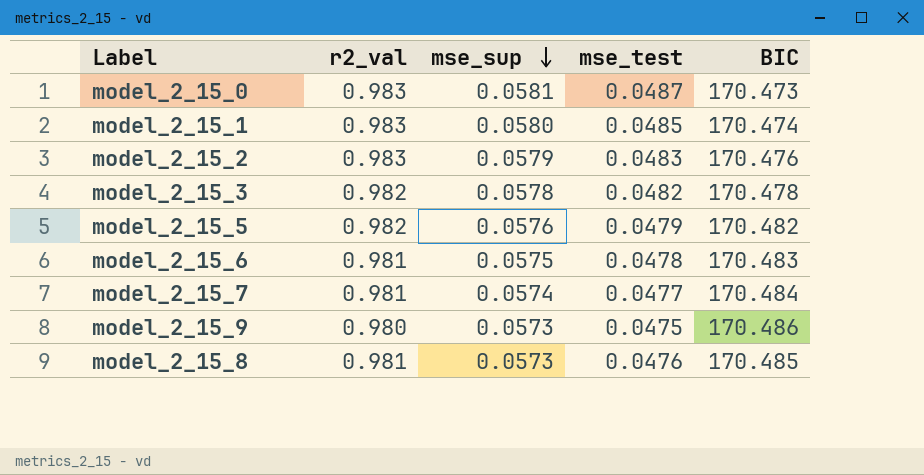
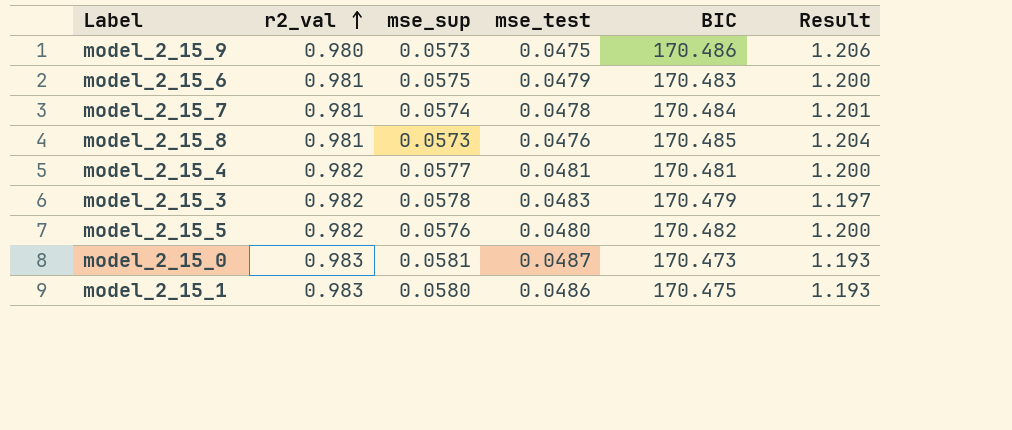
row order: mse_sup descending -> r2_val ascending
column Result | formula: none -> [mse_sup] / [mse_test]
row model_2_15_2: 0.983 | 0.0579 | 0.0483 | 170.476 -> none
model_2_15_6 | mse_test: 0.0478 -> 0.0479
model_2_15_7 | mse_test: 0.0477 -> 0.0478
row model_2_15_4: none -> 0.982 | 0.0577 | 0.0481 | 170.481 | 1.200
model_2_15_3 | mse_test: 0.0482 -> 0.0483
model_2_15_3 | BIC: 170.478 -> 170.479
model_2_15_5 | mse_test: 0.0479 -> 0.0480
model_2_15_1 | mse_test: 0.0485 -> 0.0486
model_2_15_1 | BIC: 170.474 -> 170.475

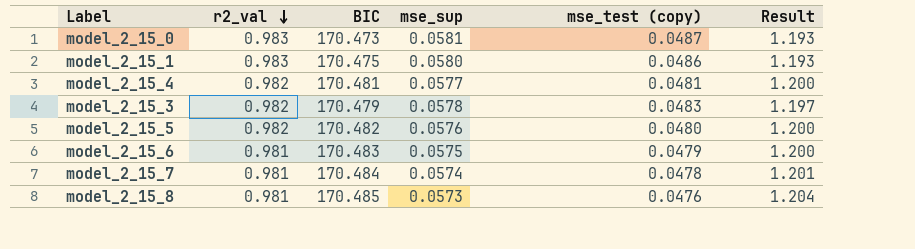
row order: r2_val ascending -> r2_val descending
column BIC | position: 5 -> 3
column name: mse_test -> mse_test (copy)
row model_2_15_9: 0.980 | 0.0573 | 0.0475 | 170.486 | 1.206 -> none

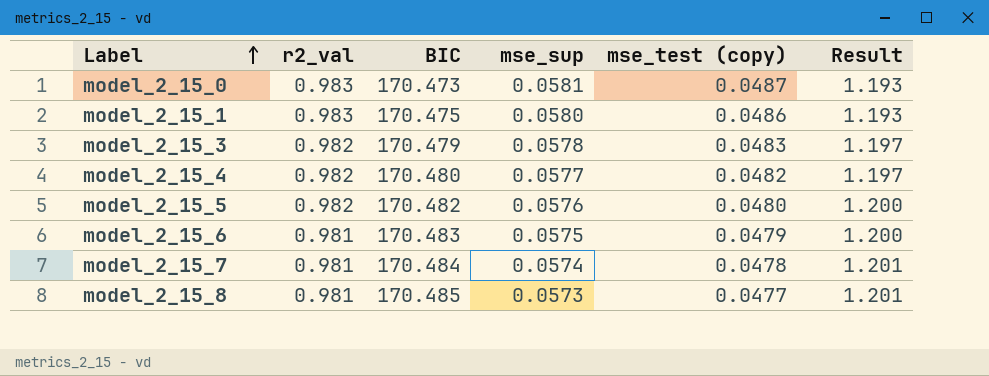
row order: r2_val descending -> Label ascending
model_2_15_4 | BIC: 170.481 -> 170.480
model_2_15_4 | mse_test (copy): 0.0481 -> 0.0482
model_2_15_4 | Result: 1.200 -> 1.197
model_2_15_8 | mse_test (copy): 0.0476 -> 0.0477
model_2_15_8 | Result: 1.204 -> 1.201

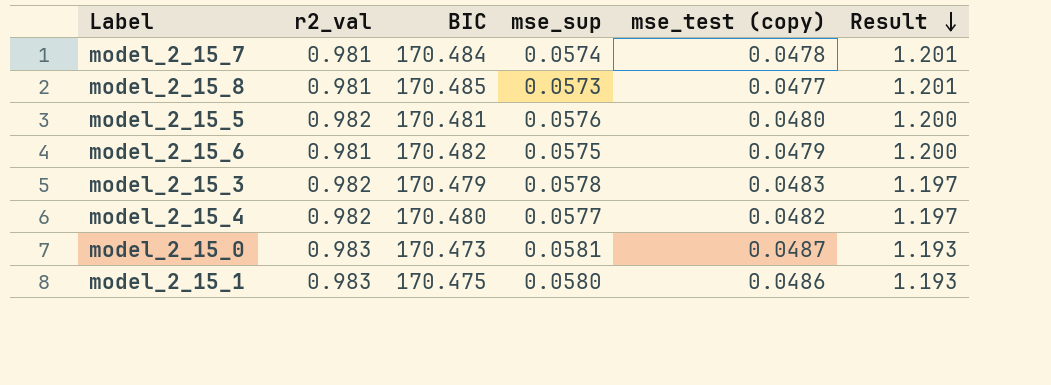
row order: Label ascending -> Result descending
model_2_15_5 | BIC: 170.482 -> 170.481
model_2_15_6 | BIC: 170.483 -> 170.482

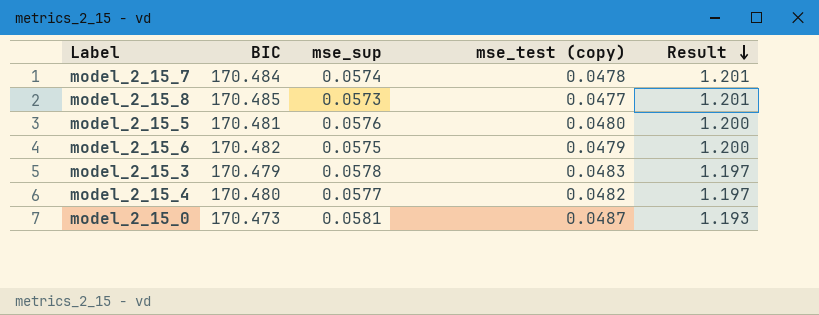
column r2_val | position: 2 -> none
row model_2_15_1: 0.983 | 170.475 | 0.0580 | 0.0486 | 1.193 -> none

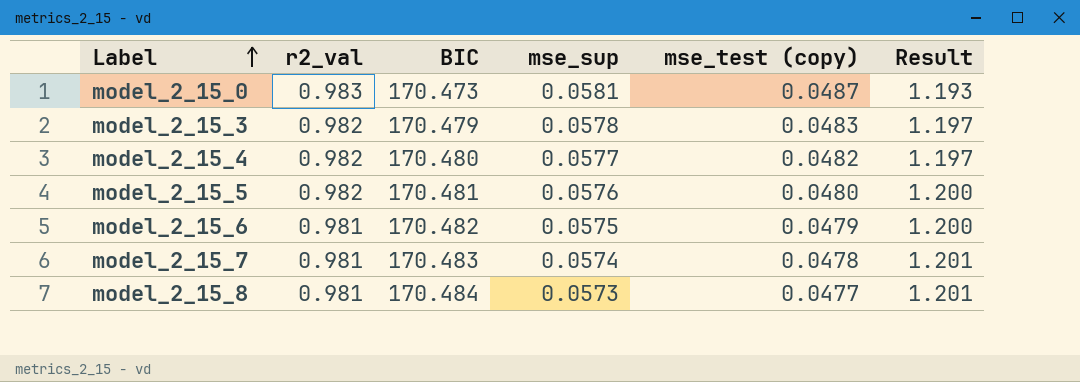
row order: Result descending -> Label ascending
column r2_val | position: none -> 2
model_2_15_7 | BIC: 170.484 -> 170.483
model_2_15_8 | BIC: 170.485 -> 170.484

